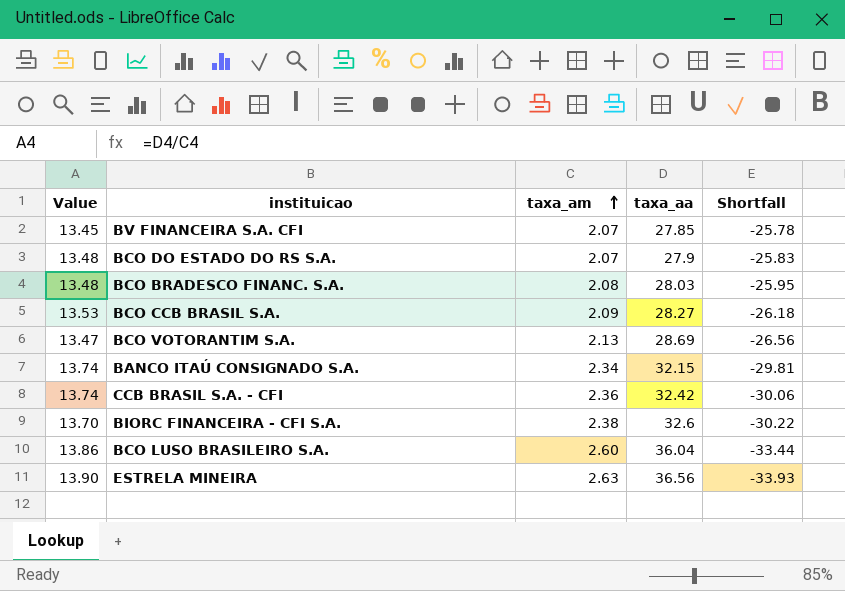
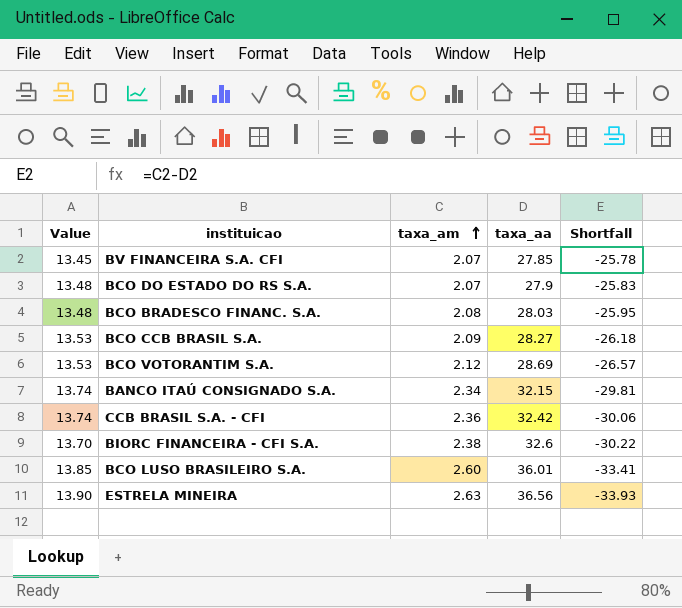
BCO VOTORANTIM S.A. | Value: 13.47 -> 13.53
BCO VOTORANTIM S.A. | taxa_am: 2.13 -> 2.12
BCO VOTORANTIM S.A. | Shortfall: -26.56 -> -26.57
BCO LUSO BRASILEIRO S.A. | Value: 13.86 -> 13.85
BCO LUSO BRASILEIRO S.A. | taxa_aa: 36.04 -> 36.01
BCO LUSO BRASILEIRO S.A. | Shortfall: -33.44 -> -33.41

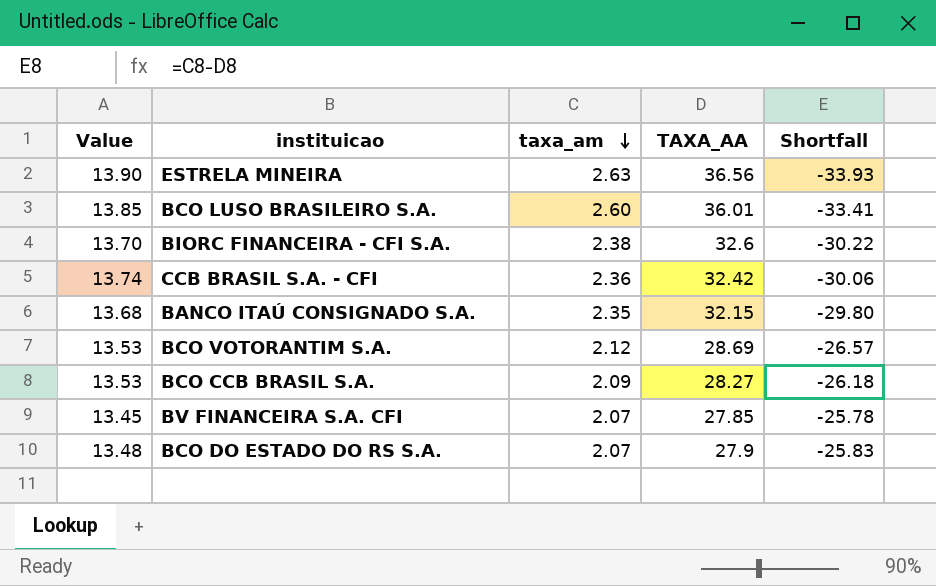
row order: taxa_am ascending -> taxa_am descending
column name: taxa_aa -> TAXA_AA
row BCO BRADESCO FINANC. S.A.: 13.48 | 2.08 | 28.03 | -25.95 -> none
BANCO ITAÚ CONSIGNADO S.A. | Value: 13.74 -> 13.68
BANCO ITAÚ CONSIGNADO S.A. | taxa_am: 2.34 -> 2.35
BANCO ITAÚ CONSIGNADO S.A. | Shortfall: -29.81 -> -29.80

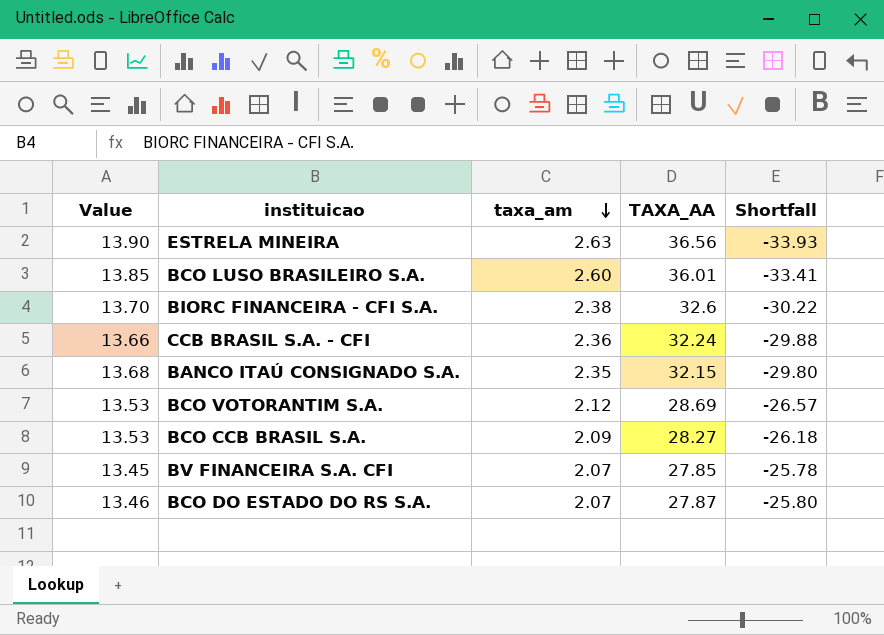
CCB BRASIL S.A. - CFI | Value: 13.74 -> 13.66
CCB BRASIL S.A. - CFI | TAXA_AA: 32.42 -> 32.24
CCB BRASIL S.A. - CFI | Shortfall: -30.06 -> -29.88
BCO DO ESTADO DO RS S.A. | Value: 13.48 -> 13.46
BCO DO ESTADO DO RS S.A. | TAXA_AA: 27.9 -> 27.87
BCO DO ESTADO DO RS S.A. | Shortfall: -25.83 -> -25.80

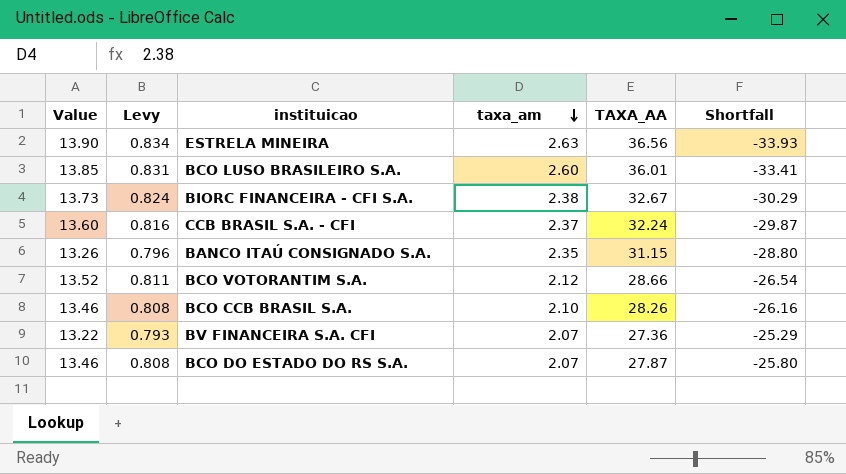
column Levy | formula: none -> [Value] * 0.06
BIORC FINANCEIRA - CFI S.A. | Value: 13.70 -> 13.73
BIORC FINANCEIRA - CFI S.A. | TAXA_AA: 32.6 -> 32.67
BIORC FINANCEIRA - CFI S.A. | Shortfall: -30.22 -> -30.29
CCB BRASIL S.A. - CFI | Value: 13.66 -> 13.60
CCB BRASIL S.A. - CFI | taxa_am: 2.36 -> 2.37
CCB BRASIL S.A. - CFI | Shortfall: -29.88 -> -29.87
BANCO ITAÚ CONSIGNADO S.A. | Value: 13.68 -> 13.26
BANCO ITAÚ CONSIGNADO S.A. | TAXA_AA: 32.15 -> 31.15
BANCO ITAÚ CONSIGNADO S.A. | Shortfall: -29.80 -> -28.80
BCO VOTORANTIM S.A. | Value: 13.53 -> 13.52
BCO VOTORANTIM S.A. | TAXA_AA: 28.69 -> 28.66
BCO VOTORANTIM S.A. | Shortfall: -26.57 -> -26.54
BCO CCB BRASIL S.A. | Value: 13.53 -> 13.46
BCO CCB BRASIL S.A. | taxa_am: 2.09 -> 2.10
BCO CCB BRASIL S.A. | TAXA_AA: 28.27 -> 28.26
BCO CCB BRASIL S.A. | Shortfall: -26.18 -> -26.16
BV FINANCEIRA S.A. CFI | Value: 13.45 -> 13.22
BV FINANCEIRA S.A. CFI | TAXA_AA: 27.85 -> 27.36
BV FINANCEIRA S.A. CFI | Shortfall: -25.78 -> -25.29

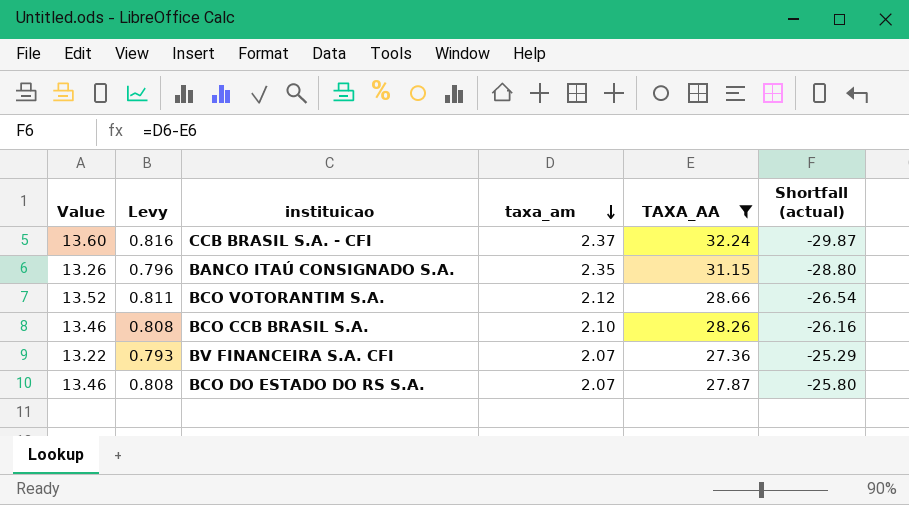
filter: none -> TAXA_AA <= 32.24
column name: Shortfall -> Shortfall (actual)

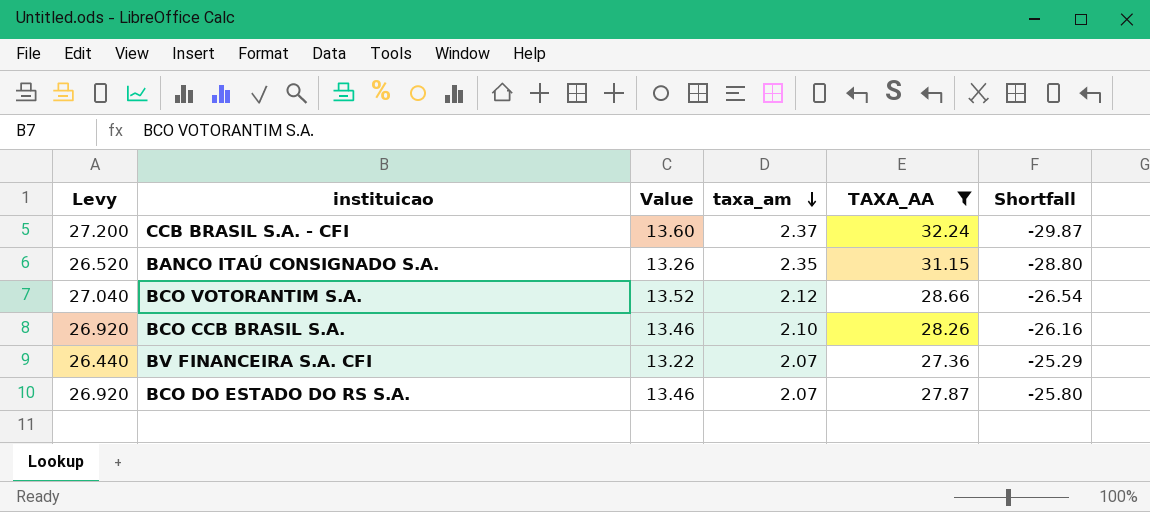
column Levy | formula: [Value] * 0.06 -> [Value] * 2
column Value | position: 1 -> 3
column name: Shortfall (actual) -> Shortfall

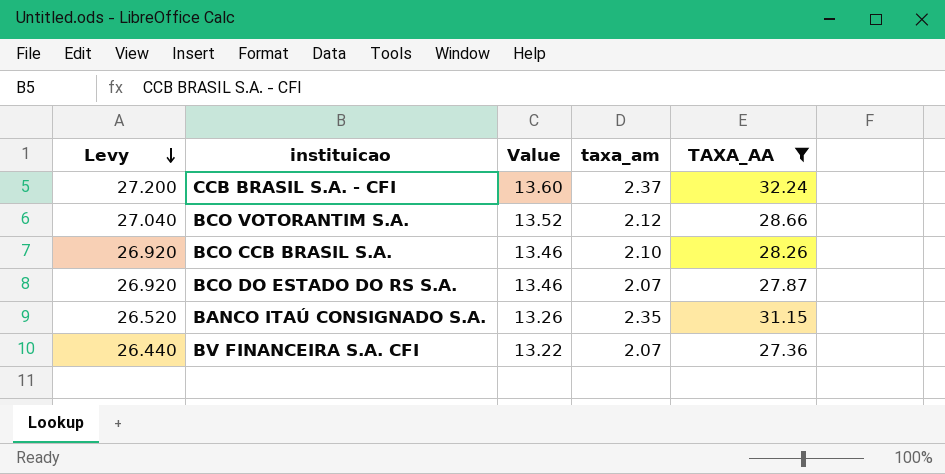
row order: taxa_am descending -> Levy descending
column Shortfall | formula: [taxa_am] - [TAXA_AA] -> none

